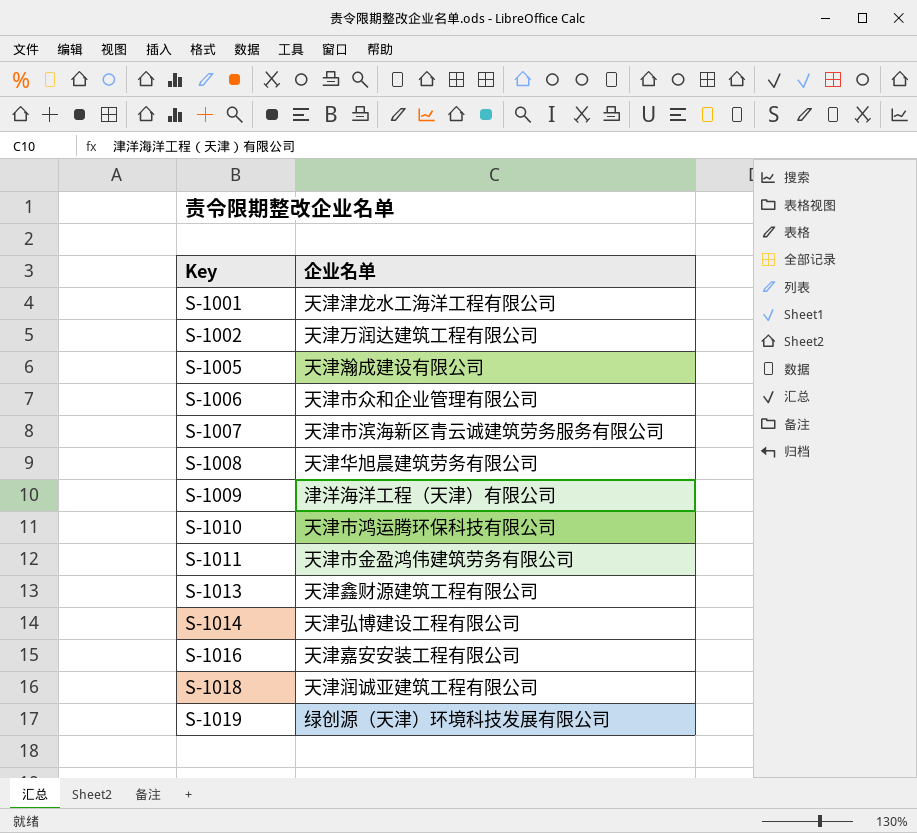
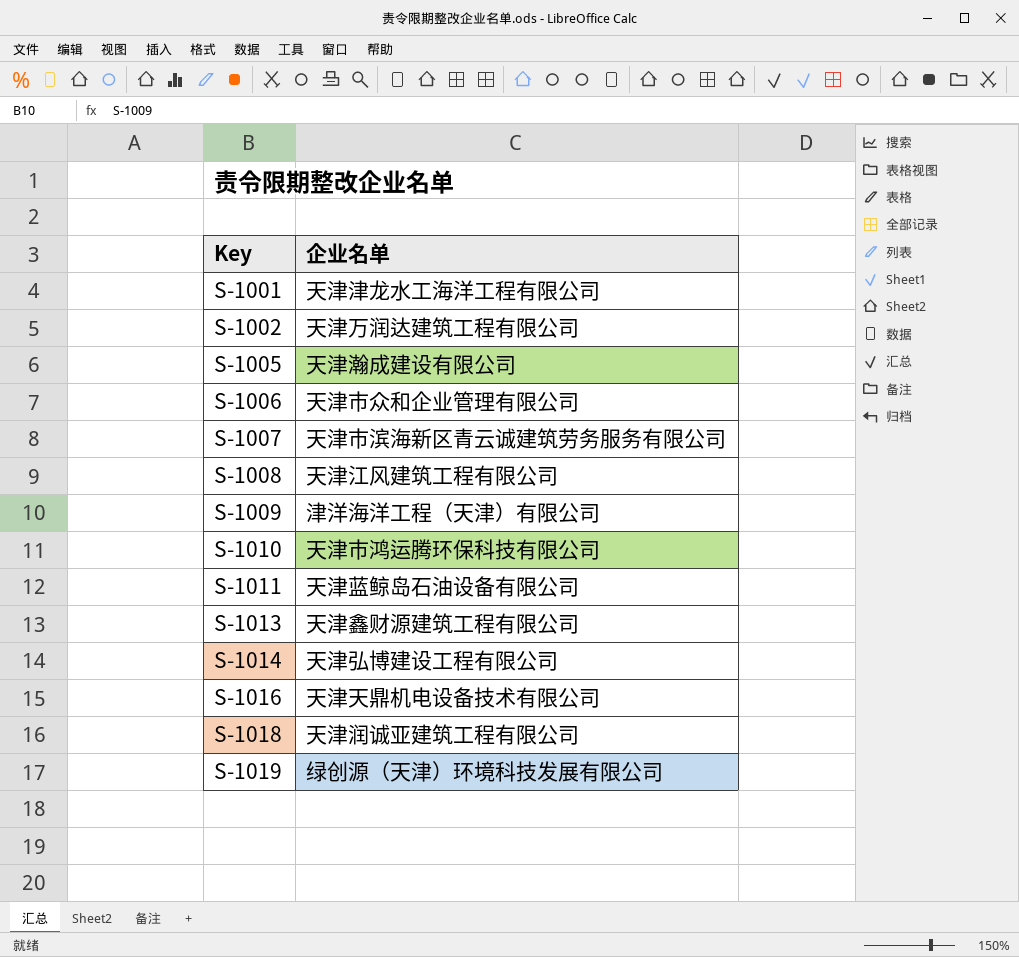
S-1008 | 企业名单: 天津华旭晨建筑劳务有限公司 -> 天津江风建筑工程有限公司
S-1011 | 企业名单: 天津市金盈鸿伟建筑劳务有限公司 -> 天津蓝鲸岛石油设备有限公司
S-1016 | 企业名单: 天津嘉安安装工程有限公司 -> 天津天鼎机电设备技术有限公司

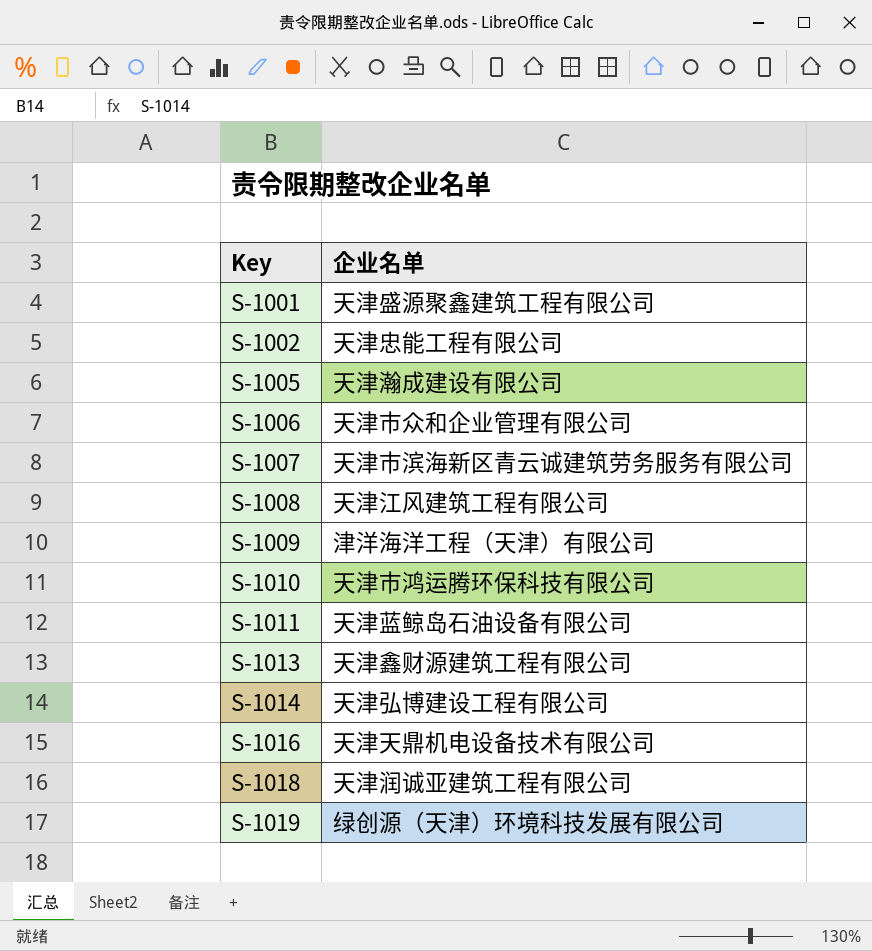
S-1001 | 企业名单: 天津津龙水工海洋工程有限公司 -> 天津盛源聚鑫建筑工程有限公司
S-1002 | 企业名单: 天津万润达建筑工程有限公司 -> 天津忠能工程有限公司

